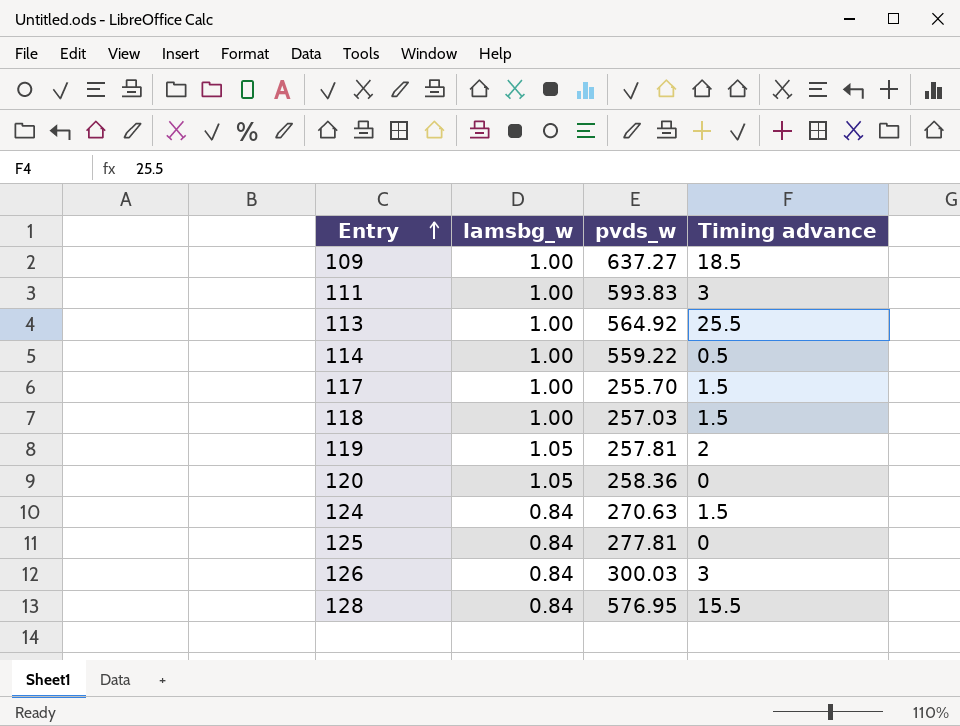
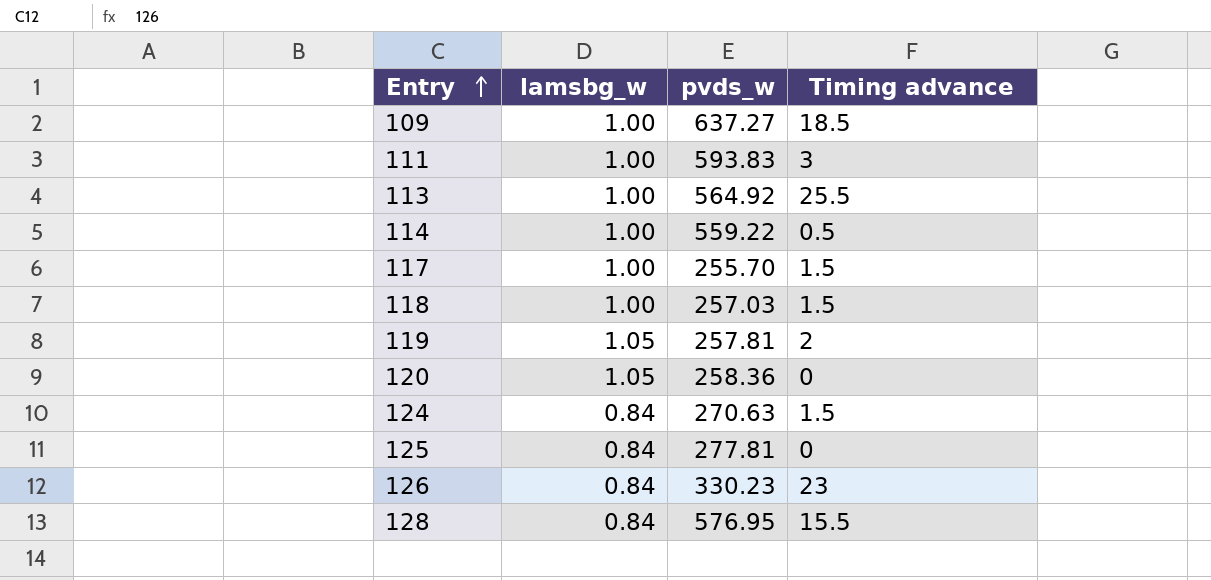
126 | pvds_w: 300.03 -> 330.23
126 | Timing advance: 3 -> 23

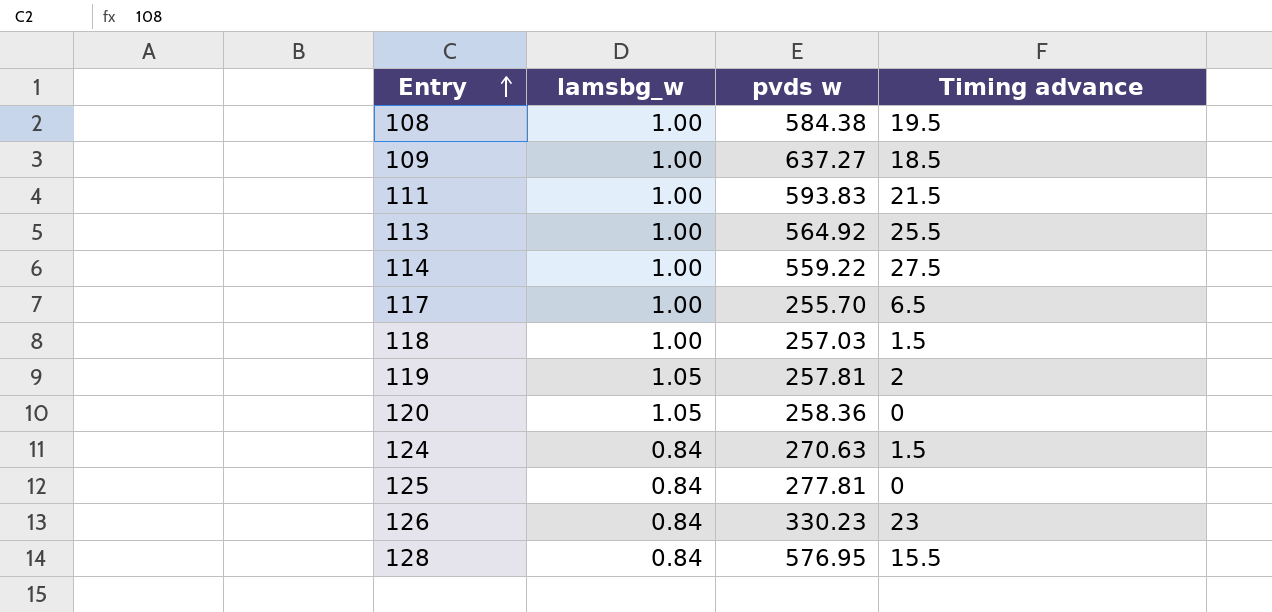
column name: pvds_w -> pvds w
row 108: none -> 1.00 | 584.38 | 19.5
111 | Timing advance: 3 -> 21.5
114 | Timing advance: 0.5 -> 27.5
117 | Timing advance: 1.5 -> 6.5

